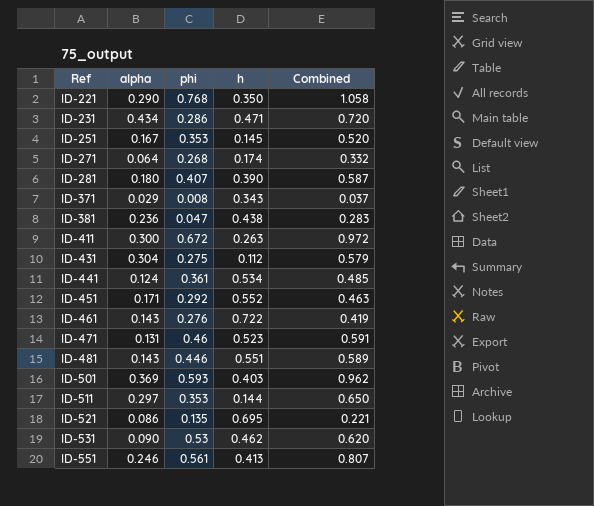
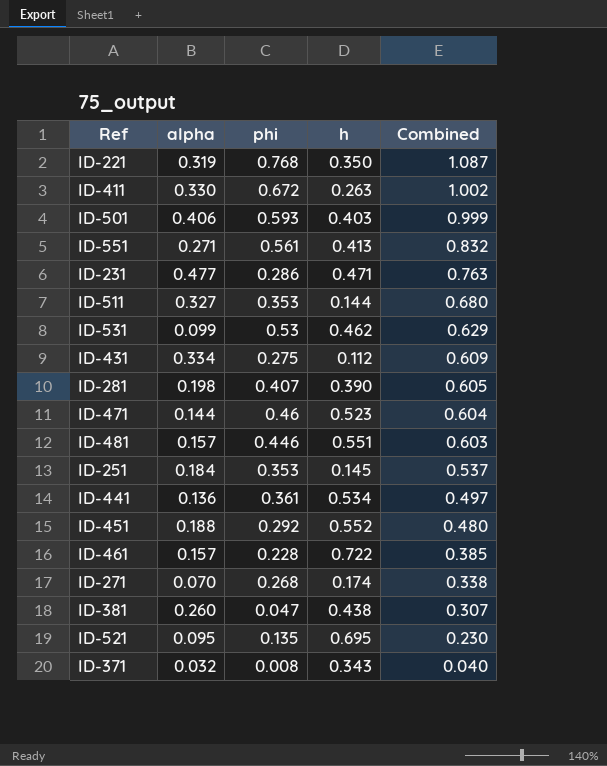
row order: Ref ascending -> Combined descending
ID-221 | alpha: 0.290 -> 0.319
ID-221 | Combined: 1.058 -> 1.087
ID-411 | alpha: 0.300 -> 0.330
ID-411 | Combined: 0.972 -> 1.002
ID-501 | alpha: 0.369 -> 0.406
ID-501 | Combined: 0.962 -> 0.999
ID-551 | alpha: 0.246 -> 0.271
ID-551 | Combined: 0.807 -> 0.832
ID-231 | alpha: 0.434 -> 0.477
ID-231 | Combined: 0.720 -> 0.763
ID-511 | alpha: 0.297 -> 0.327
ID-511 | Combined: 0.650 -> 0.680
ID-531 | alpha: 0.090 -> 0.099
ID-531 | Combined: 0.620 -> 0.629
ID-431 | alpha: 0.304 -> 0.334
ID-431 | Combined: 0.579 -> 0.609
ID-281 | alpha: 0.180 -> 0.198
ID-281 | Combined: 0.587 -> 0.605
ID-471 | alpha: 0.131 -> 0.144
ID-471 | Combined: 0.591 -> 0.604
ID-481 | alpha: 0.143 -> 0.157
ID-481 | Combined: 0.589 -> 0.603
ID-251 | alpha: 0.167 -> 0.184
ID-251 | Combined: 0.520 -> 0.537
ID-441 | alpha: 0.124 -> 0.136
ID-441 | Combined: 0.485 -> 0.497
ID-451 | alpha: 0.171 -> 0.188
ID-451 | Combined: 0.463 -> 0.480
ID-461 | alpha: 0.143 -> 0.157
ID-461 | phi: 0.276 -> 0.228
ID-461 | Combined: 0.419 -> 0.385
ID-271 | alpha: 0.064 -> 0.070
ID-271 | Combined: 0.332 -> 0.338
ID-381 | alpha: 0.236 -> 0.260
ID-381 | Combined: 0.283 -> 0.307
ID-521 | alpha: 0.086 -> 0.095
ID-521 | Combined: 0.221 -> 0.230
ID-371 | alpha: 0.029 -> 0.032
ID-371 | Combined: 0.037 -> 0.040

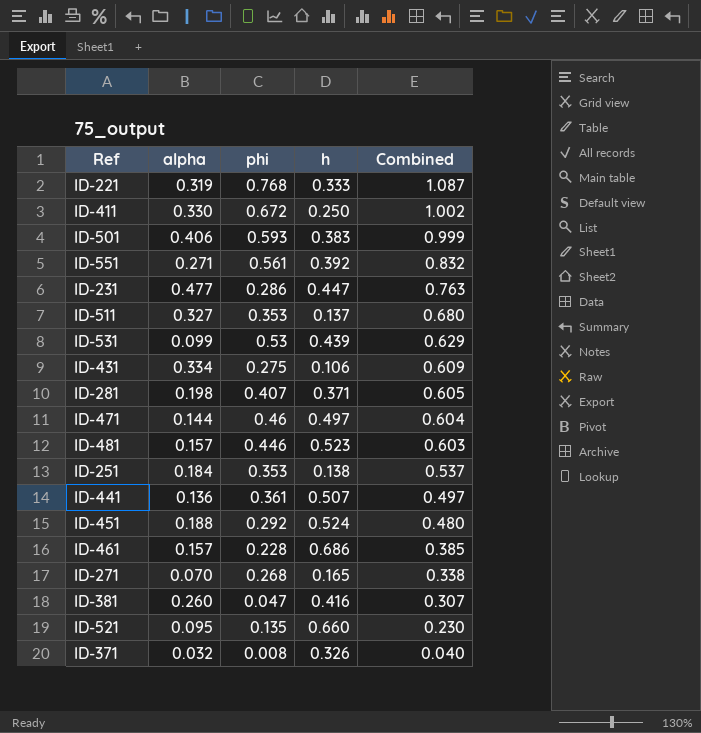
ID-221 | h: 0.350 -> 0.333
ID-411 | h: 0.263 -> 0.250
ID-501 | h: 0.403 -> 0.383
ID-551 | h: 0.413 -> 0.392
ID-231 | h: 0.471 -> 0.447
ID-511 | h: 0.144 -> 0.137
ID-531 | h: 0.462 -> 0.439
ID-431 | h: 0.112 -> 0.106
ID-281 | h: 0.390 -> 0.371
ID-471 | h: 0.523 -> 0.497
ID-481 | h: 0.551 -> 0.523
ID-251 | h: 0.145 -> 0.138
ID-441 | h: 0.534 -> 0.507
ID-451 | h: 0.552 -> 0.524
ID-461 | h: 0.722 -> 0.686
ID-271 | h: 0.174 -> 0.165
ID-381 | h: 0.438 -> 0.416
ID-521 | h: 0.695 -> 0.660
ID-371 | h: 0.343 -> 0.326

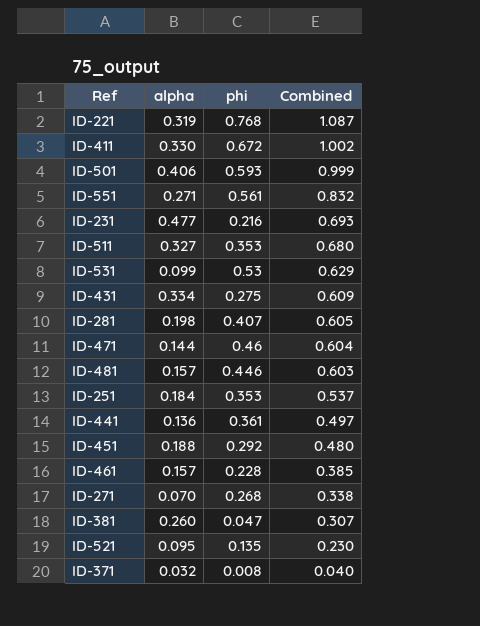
column h | position: 4 -> none
ID-231 | phi: 0.286 -> 0.216
ID-231 | Combined: 0.763 -> 0.693

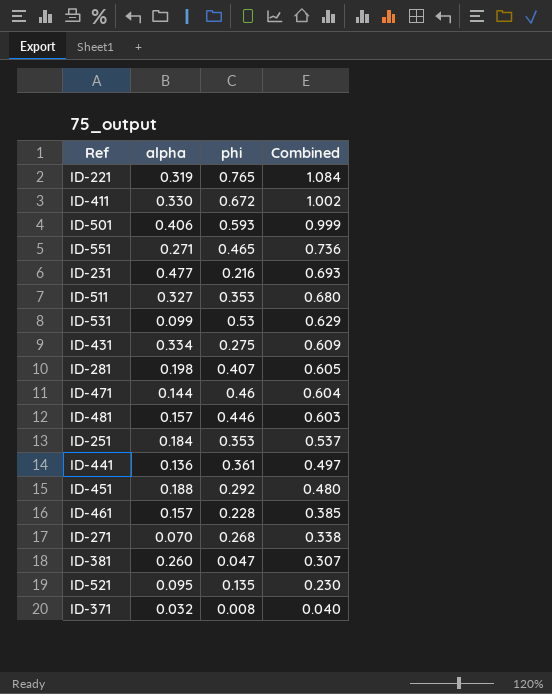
ID-221 | phi: 0.768 -> 0.765
ID-221 | Combined: 1.087 -> 1.084
ID-551 | phi: 0.561 -> 0.465
ID-551 | Combined: 0.832 -> 0.736

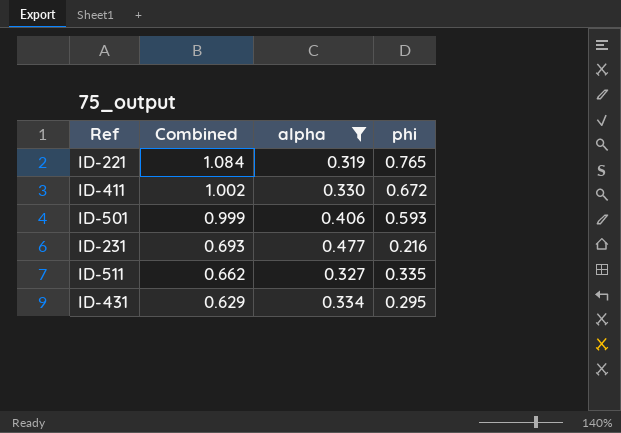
filter: none -> alpha >= 0.319
column Combined | position: 4 -> 2
ID-511 | Combined: 0.680 -> 0.662
ID-511 | phi: 0.353 -> 0.335
ID-431 | Combined: 0.609 -> 0.629
ID-431 | phi: 0.275 -> 0.295

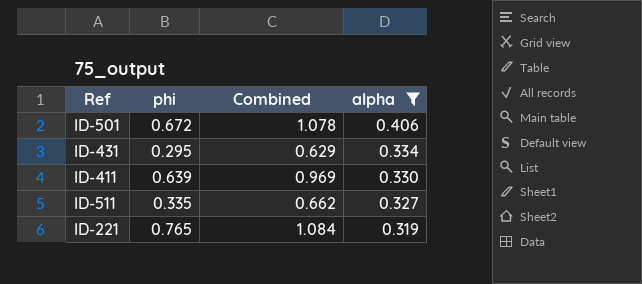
row order: Combined descending -> alpha descending
column phi | position: 4 -> 2
row ID-231: 0.693 | 0.477 | 0.216 -> none
ID-501 | phi: 0.593 -> 0.672
ID-501 | Combined: 0.999 -> 1.078
ID-411 | phi: 0.672 -> 0.639
ID-411 | Combined: 1.002 -> 0.969

